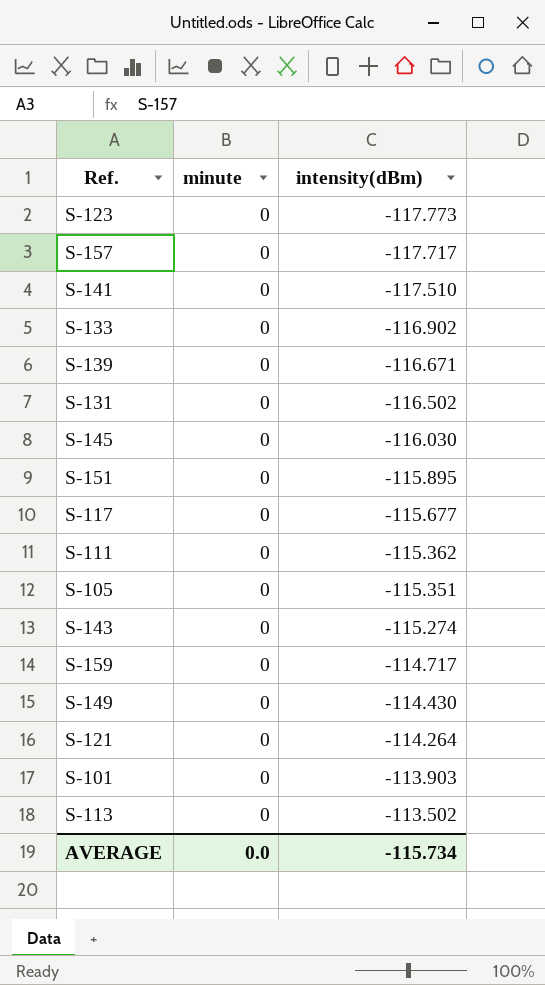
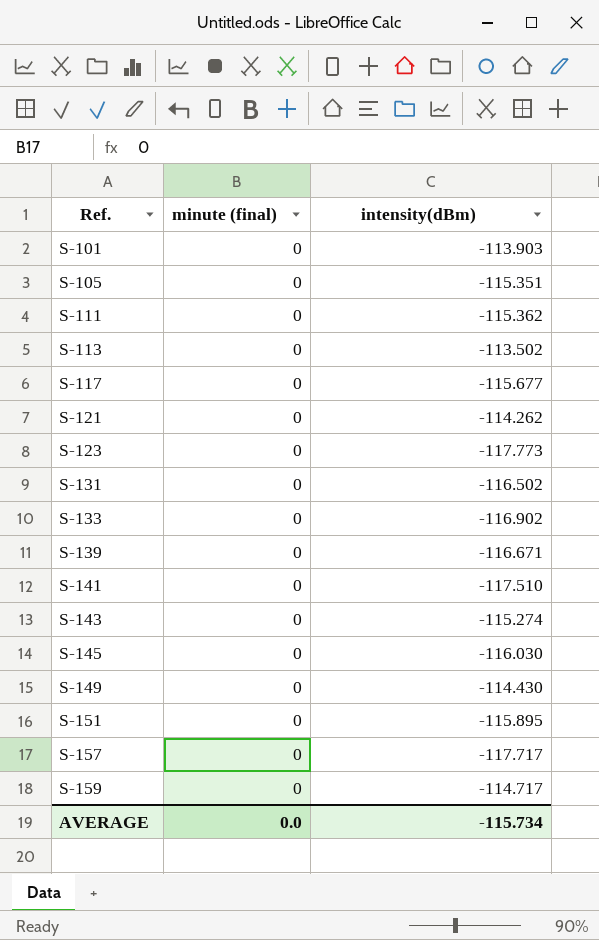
row order: intensity(dBm) ascending -> Ref. ascending
column name: minute -> minute (final)
S-121 | intensity(dBm): -114.264 -> -114.262

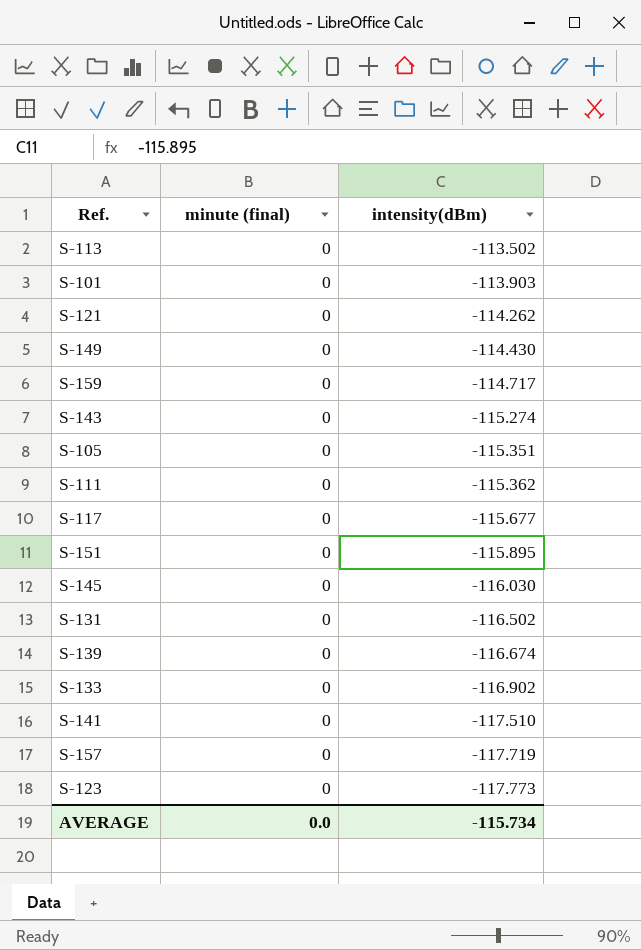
row order: Ref. ascending -> intensity(dBm) descending
S-139 | intensity(dBm): -116.671 -> -116.674
S-157 | intensity(dBm): -117.717 -> -117.719

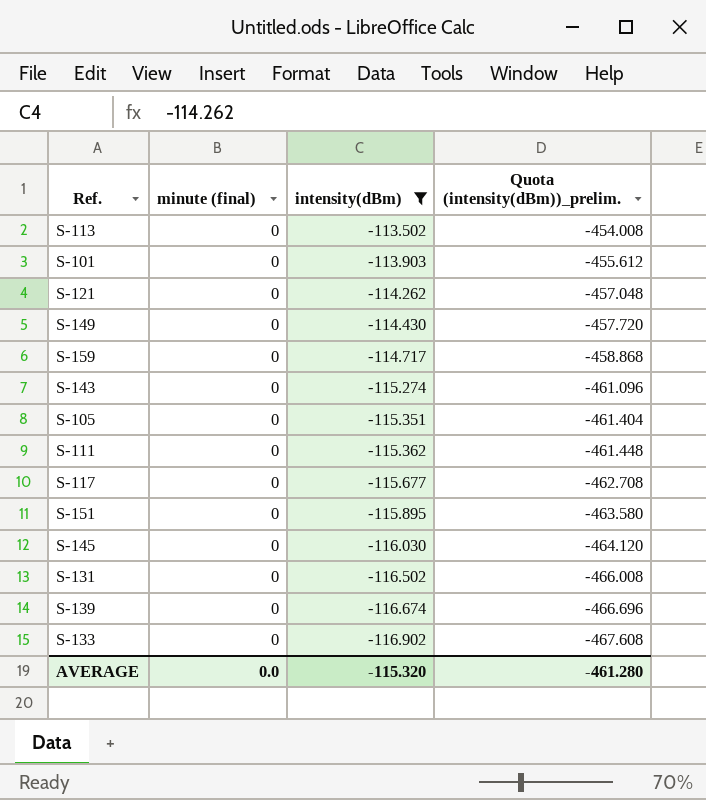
filter: none -> intensity(dBm) >= -116.902
column Quota (intensity(dBm))_prelim. | formula: none -> [intensity(dBm)] * 4
AVERAGE | intensity(dBm): -115.734 -> -115.320

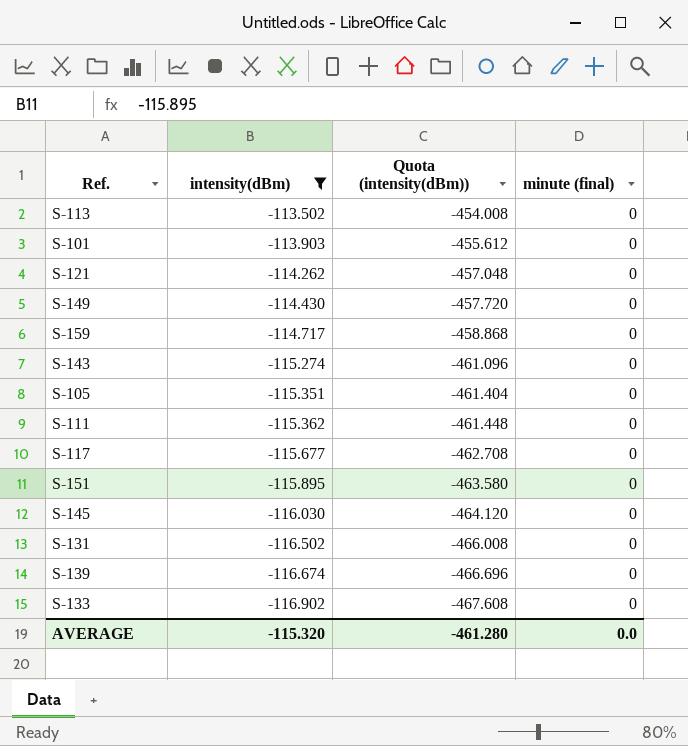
column name: Quota (intensity(dBm))_prelim. -> Quota (intensity(dBm))
column minute (final) | position: 2 -> 4

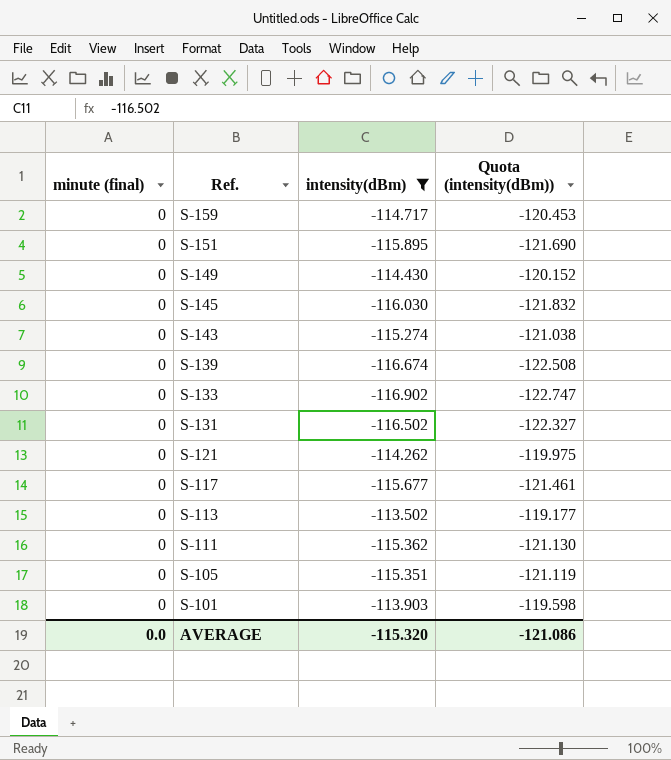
row order: intensity(dBm) descending -> Ref. descending
column minute (final) | position: 4 -> 1
column Quota (intensity(dBm)) | formula: [intensity(dBm)] * 4 -> [intensity(dBm)] * 1.05
AVERAGE | Quota (intensity(dBm)): -461.280 -> -121.086

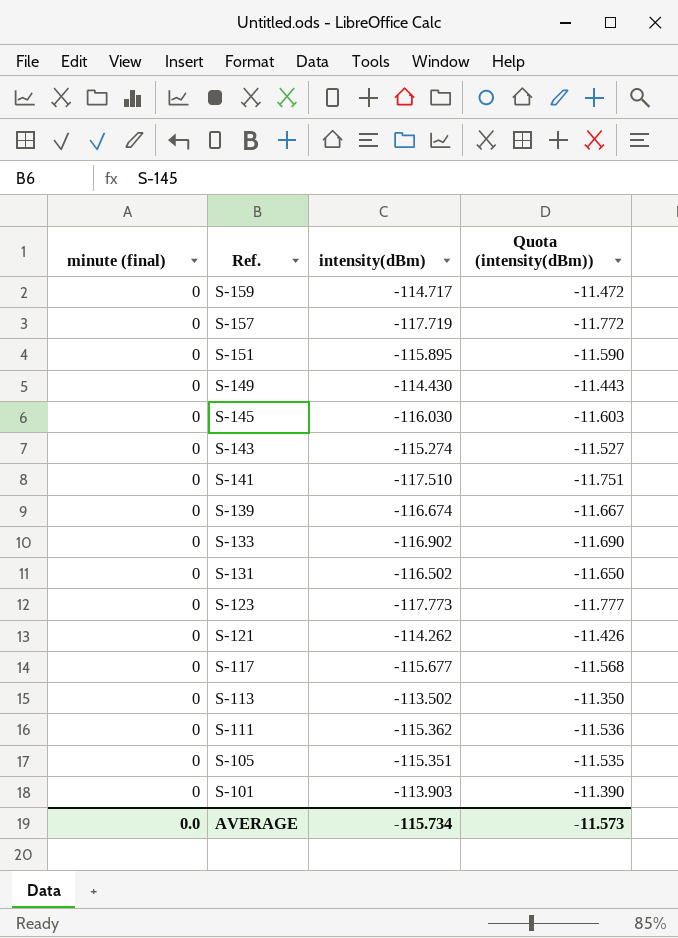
filter: intensity(dBm) >= -116.902 -> none
column Quota (intensity(dBm)) | formula: [intensity(dBm)] * 1.05 -> [intensity(dBm)] * 0.1
AVERAGE | intensity(dBm): -115.320 -> -115.734
AVERAGE | Quota (intensity(dBm)): -121.086 -> -11.573

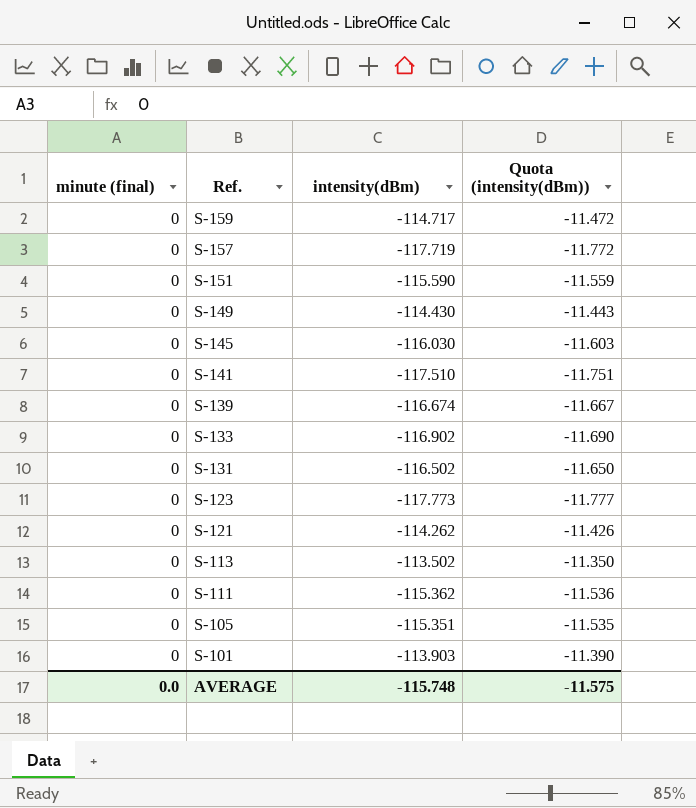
row S-143: 0 | -115.274 | -11.527 -> none
row S-117: 0 | -115.677 | -11.568 -> none
S-151 | intensity(dBm): -115.895 -> -115.590
S-151 | Quota (intensity(dBm)): -11.590 -> -11.559
AVERAGE | intensity(dBm): -115.734 -> -115.748
AVERAGE | Quota (intensity(dBm)): -11.573 -> -11.575

